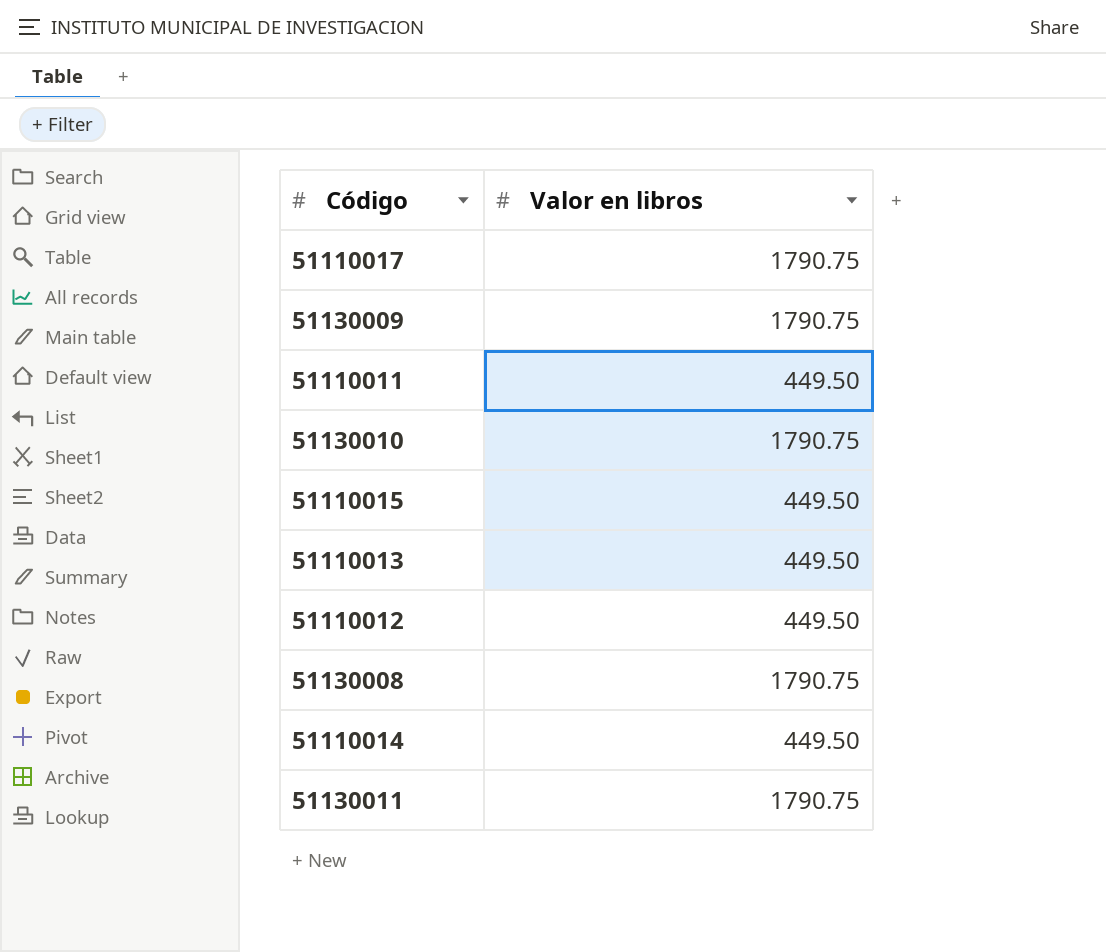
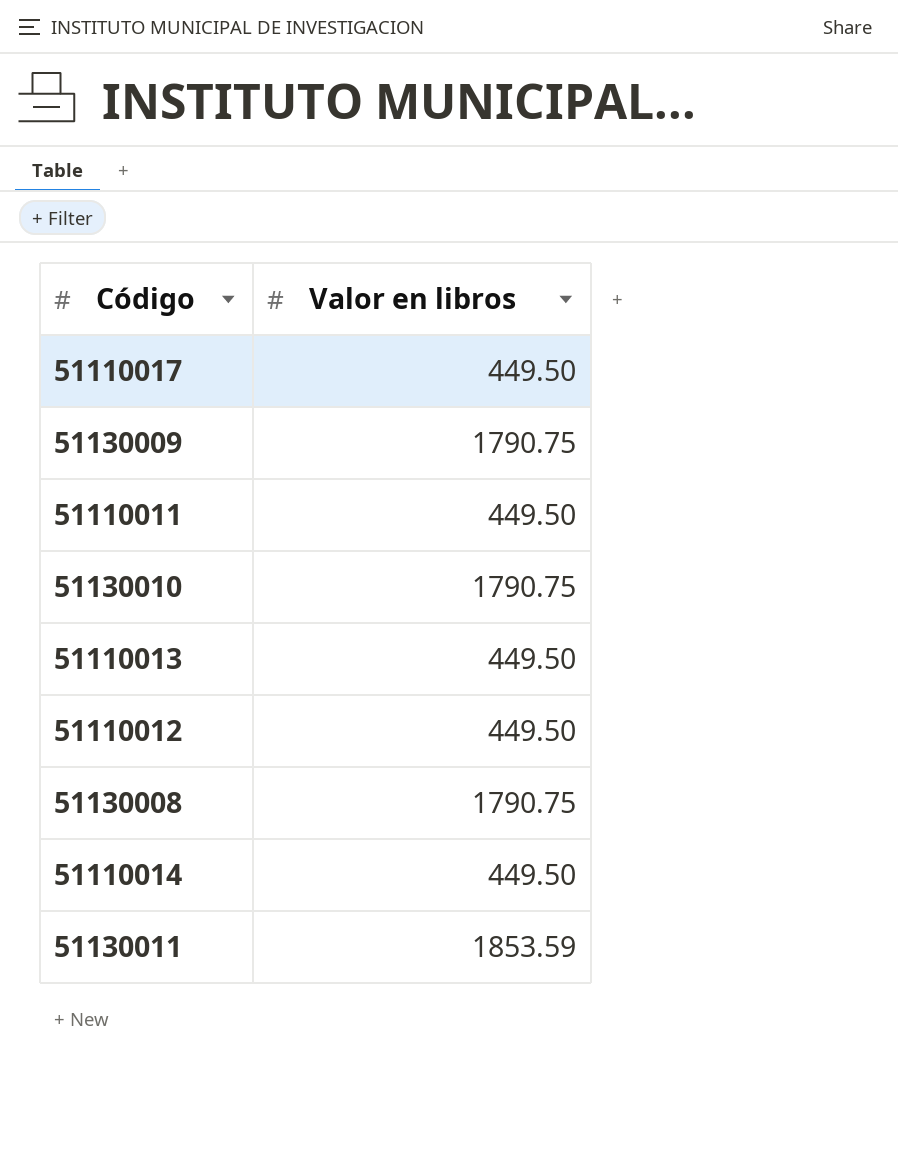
row 51110015: 449.50 -> none
51110017 | Valor en libros: 1790.75 -> 449.50
51130011 | Valor en libros: 1790.75 -> 1853.59

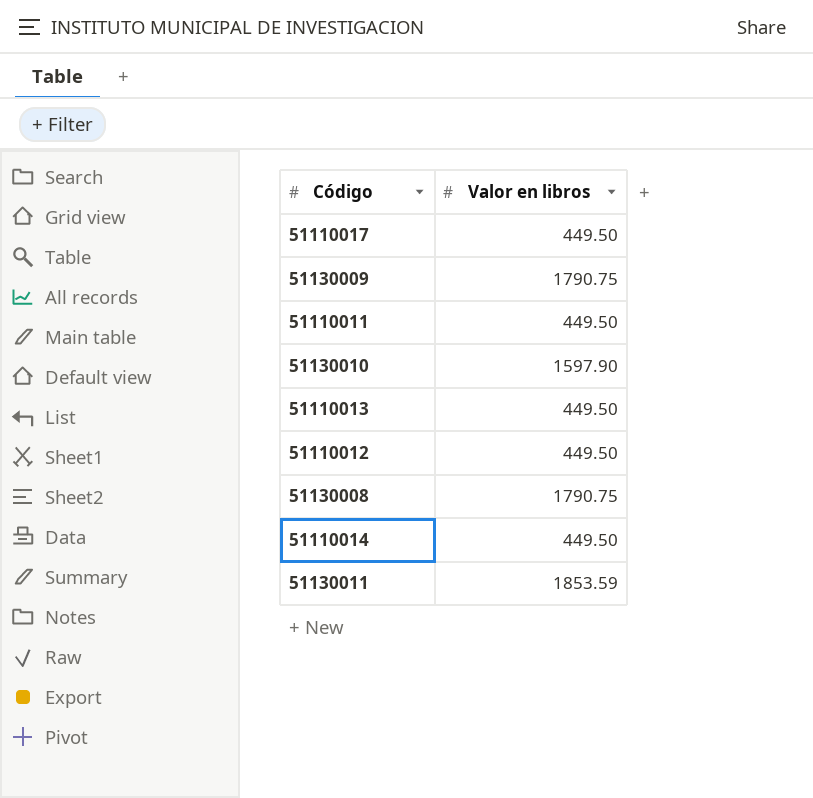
51130010 | Valor en libros: 1790.75 -> 1597.90

